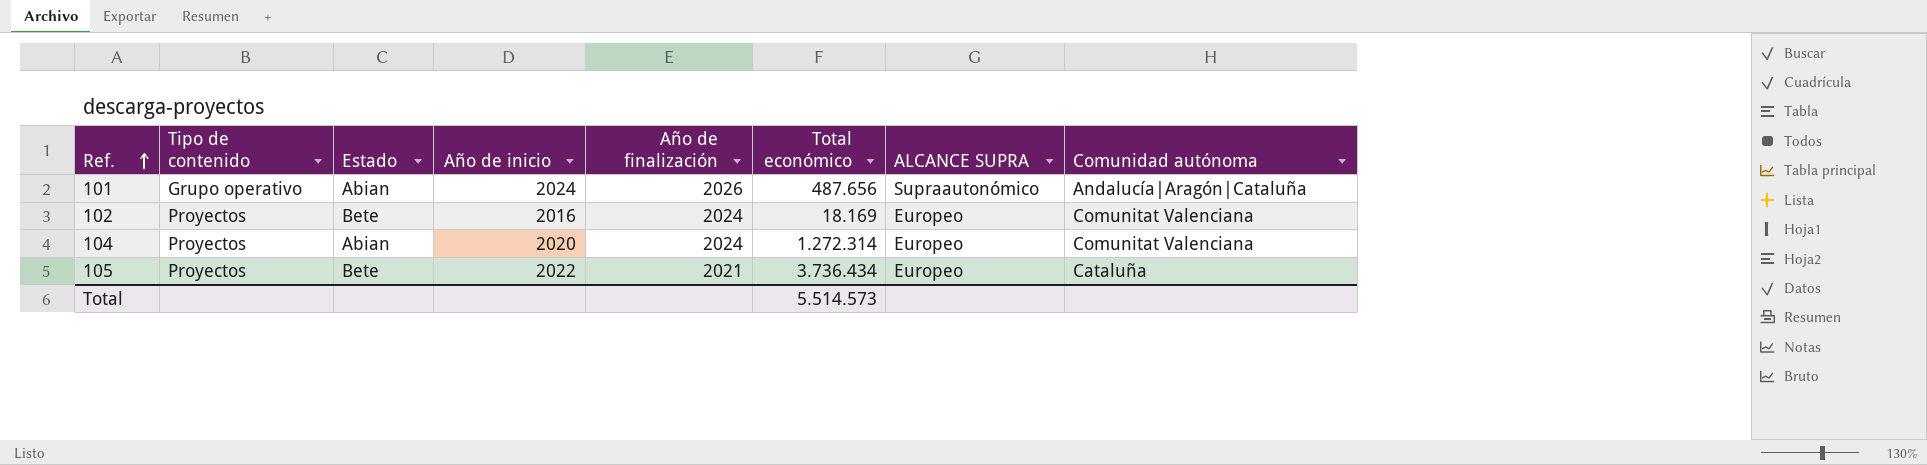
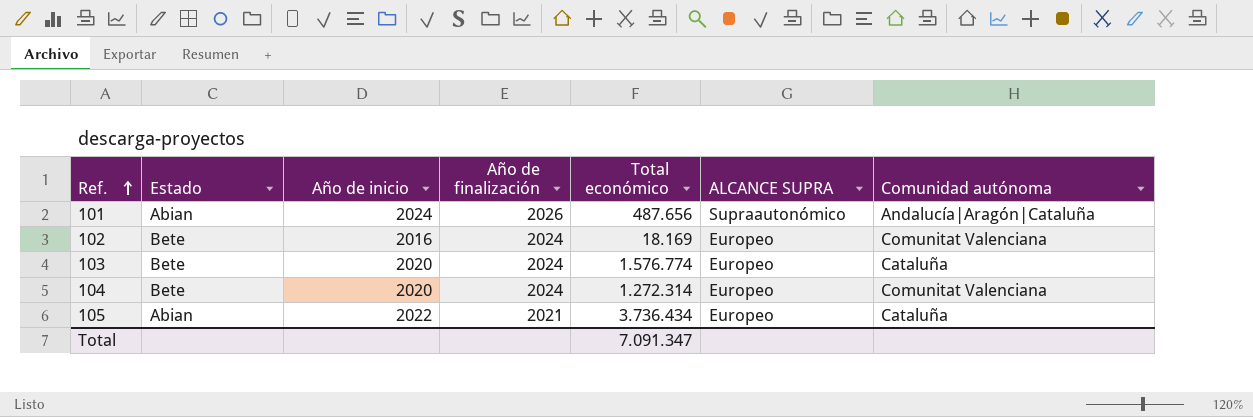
column Tipo de contenido | position: 2 -> none
row 103: none -> Bete | 2020 | 2024 | 1.576.774 | Europeo | Cataluña
104 | Estado: Abian -> Bete
105 | Estado: Bete -> Abian
Total | Total económico: 5.514.573 -> 7.091.347

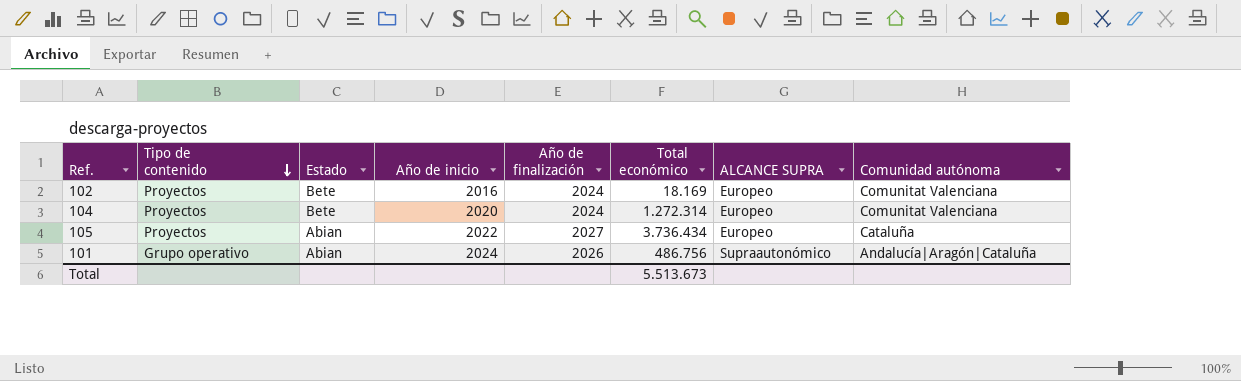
row order: Ref. ascending -> Tipo de contenido descending
column Tipo de contenido | position: none -> 2
row 103: Bete | 2020 | 2024 | 1.576.774 | Europeo | Cataluña -> none
105 | Año de finalización: 2021 -> 2027
101 | Total económico: 487.656 -> 486.756
Total | Total económico: 7.091.347 -> 5.513.673

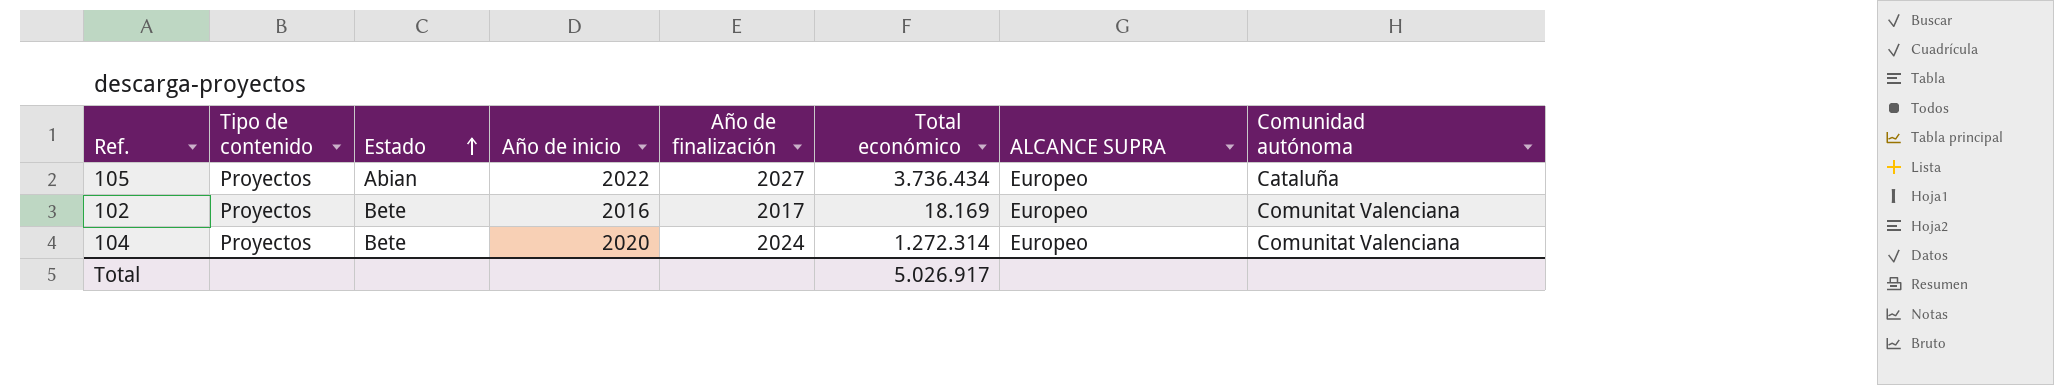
row order: Tipo de contenido descending -> Estado ascending
row 101: Grupo operativo | Abian | 2024 | 2026 | 486.756 | Supraautonómico | Andalucía|Aragón|Cataluña -> none
102 | Año de finalización: 2024 -> 2017
Total | Total económico: 5.513.673 -> 5.026.917

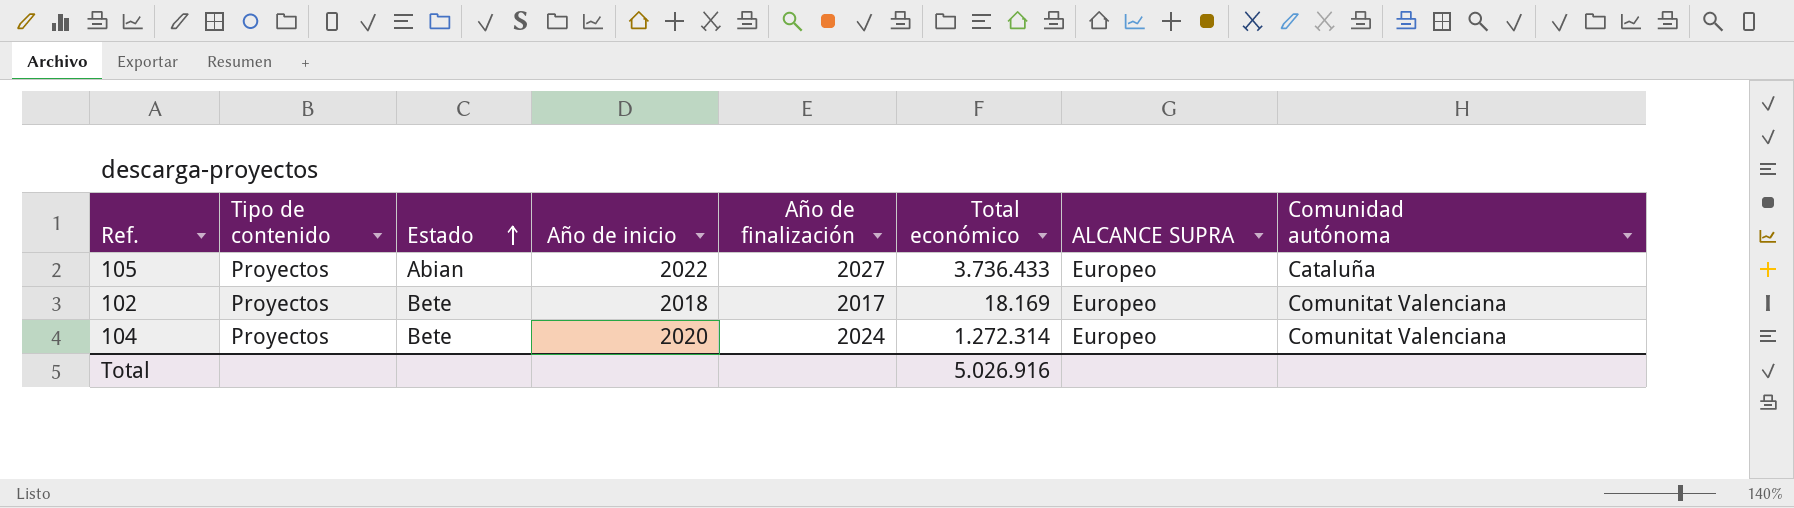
105 | Total económico: 3.736.434 -> 3.736.433
102 | Año de inicio: 2016 -> 2018
Total | Total económico: 5.026.917 -> 5.026.916

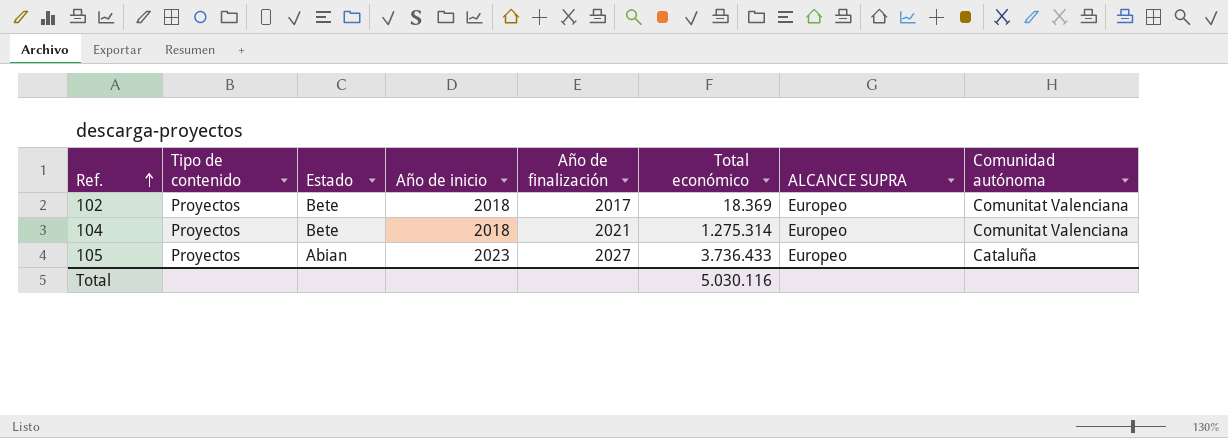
row order: Estado ascending -> Ref. ascending
102 | Total económico: 18.169 -> 18.369
104 | Año de inicio: 2020 -> 2018
104 | Año de finalización: 2024 -> 2021
104 | Total económico: 1.272.314 -> 1.275.314
105 | Año de inicio: 2022 -> 2023
Total | Total económico: 5.026.916 -> 5.030.116

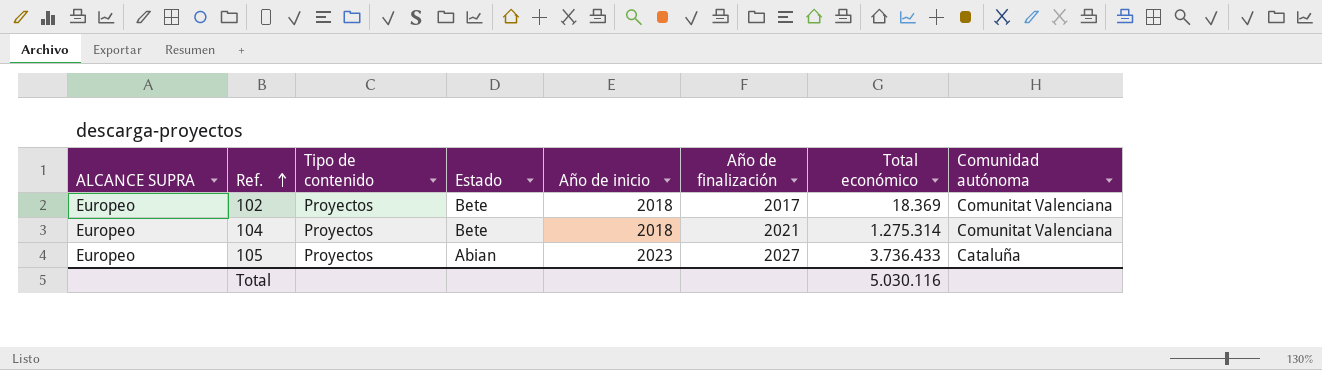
column ALCANCE SUPRA | position: 7 -> 1

